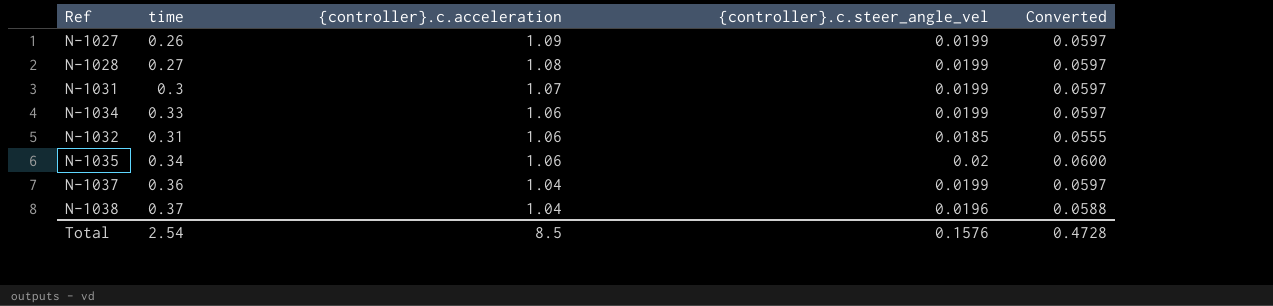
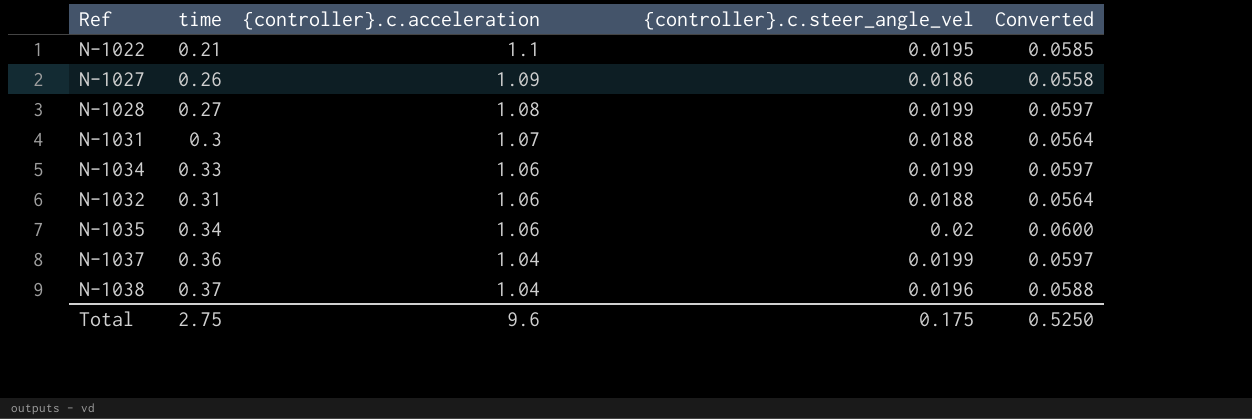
row N-1022: none -> 0.21 | 1.1 | 0.0195 | 0.0585
N-1027 | {controller}.c.steer_angle_vel: 0.0199 -> 0.0186
N-1027 | Converted: 0.0597 -> 0.0558
N-1031 | {controller}.c.steer_angle_vel: 0.0199 -> 0.0188
N-1031 | Converted: 0.0597 -> 0.0564
N-1032 | {controller}.c.steer_angle_vel: 0.0185 -> 0.0188
N-1032 | Converted: 0.0555 -> 0.0564
Total | time: 2.54 -> 2.75
Total | {controller}.c.acceleration: 8.5 -> 9.6
Total | {controller}.c.steer_angle_vel: 0.1576 -> 0.175
Total | Converted: 0.4728 -> 0.5250

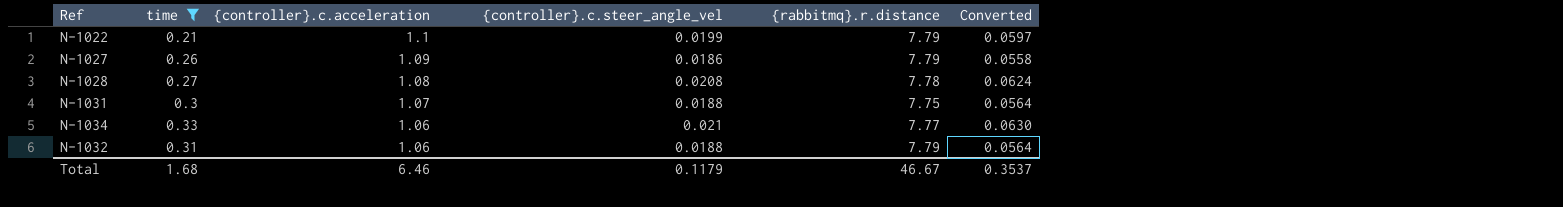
filter: none -> time <= 0.33
column {rabbitmq}.r.distance | position: none -> 5
N-1022 | {controller}.c.steer_angle_vel: 0.0195 -> 0.0199
N-1022 | Converted: 0.0585 -> 0.0597
N-1028 | {controller}.c.steer_angle_vel: 0.0199 -> 0.0208
N-1028 | Converted: 0.0597 -> 0.0624
N-1034 | {controller}.c.steer_angle_vel: 0.0199 -> 0.021
N-1034 | Converted: 0.0597 -> 0.0630
Total | time: 2.75 -> 1.68
Total | {controller}.c.acceleration: 9.6 -> 6.46
Total | {controller}.c.steer_angle_vel: 0.175 -> 0.1179
Total | Converted: 0.5250 -> 0.3537

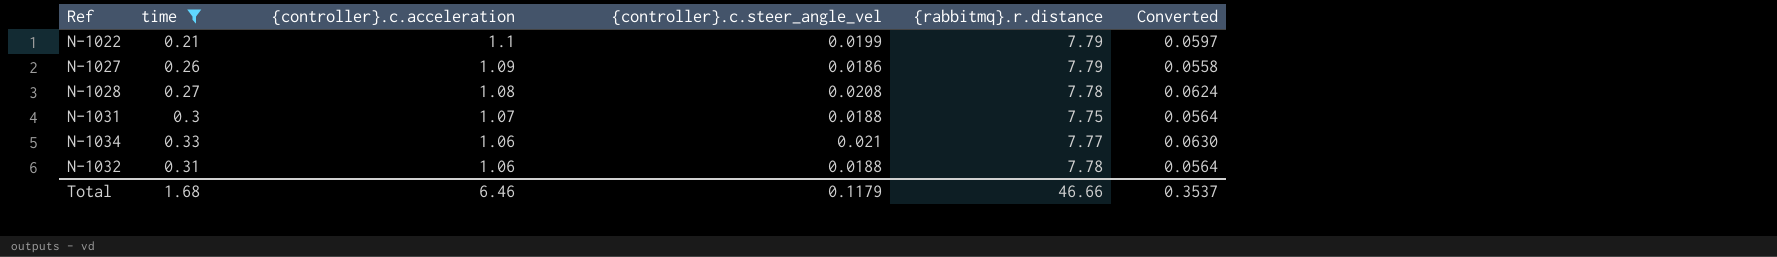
N-1032 | {rabbitmq}.r.distance: 7.79 -> 7.78
Total | {rabbitmq}.r.distance: 46.67 -> 46.66

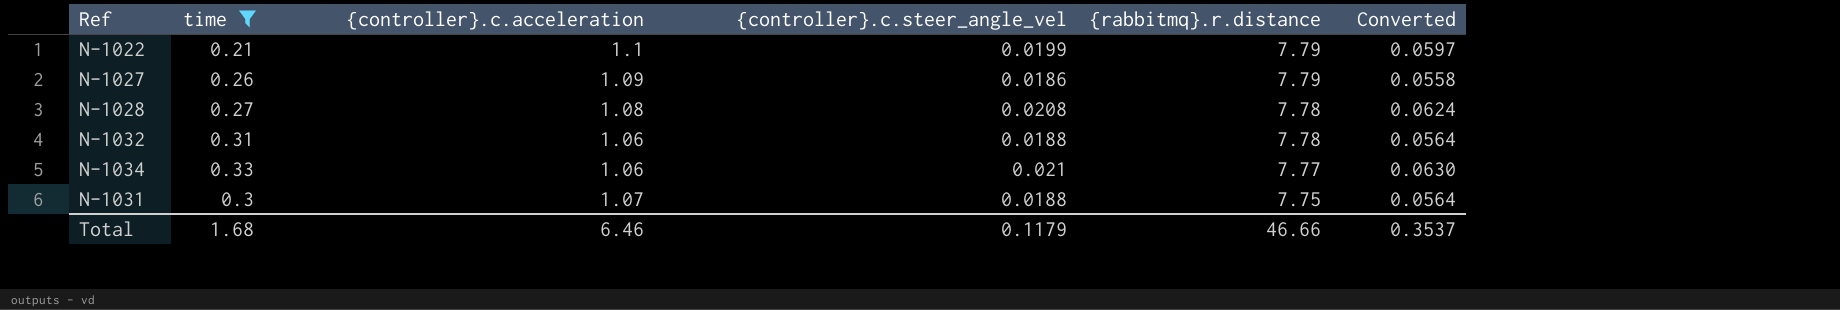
row order: {controller}.c.acceleration descending -> {rabbitmq}.r.distance descending

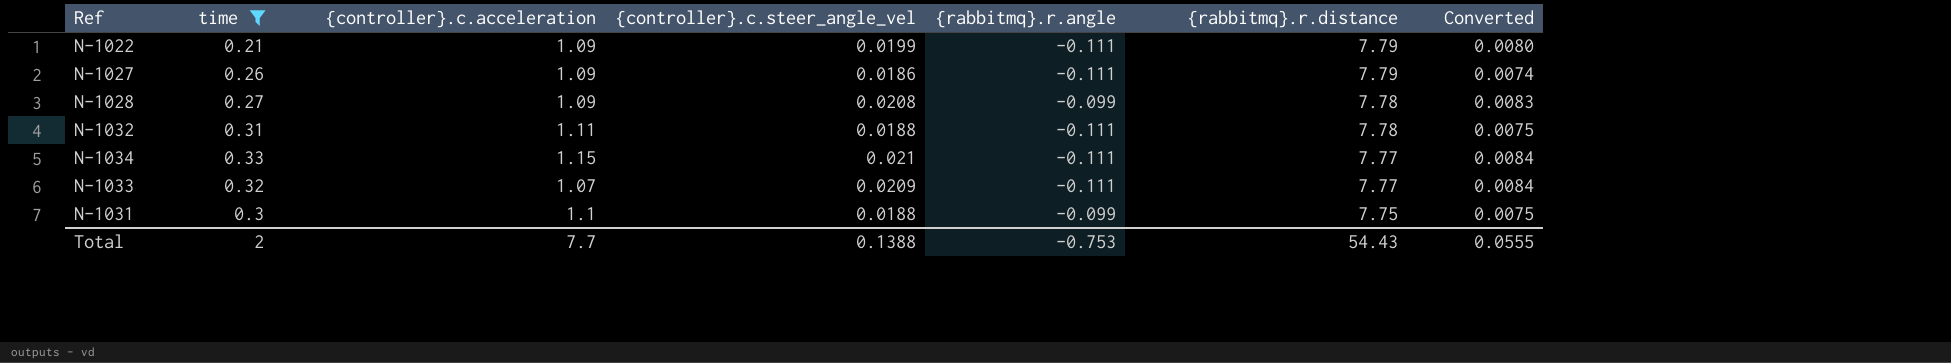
column {rabbitmq}.r.angle | position: none -> 5
column Converted | formula: [{controller}.c.steer_angle_vel] * 3 -> [{controller}.c.steer_angle_vel] * 0.4
N-1022 | {controller}.c.acceleration: 1.1 -> 1.09
N-1028 | {controller}.c.acceleration: 1.08 -> 1.09
N-1032 | {controller}.c.acceleration: 1.06 -> 1.11
N-1034 | {controller}.c.acceleration: 1.06 -> 1.15
row N-1033: none -> 0.32 | 1.07 | 0.0209 | -0.111 | 7.77 | 0.0084
N-1031 | {controller}.c.acceleration: 1.07 -> 1.1
Total | time: 1.68 -> 2
Total | {controller}.c.acceleration: 6.46 -> 7.7
Total | {controller}.c.steer_angle_vel: 0.1179 -> 0.1388
Total | {rabbitmq}.r.distance: 46.66 -> 54.43
Total | Converted: 0.3537 -> 0.0555

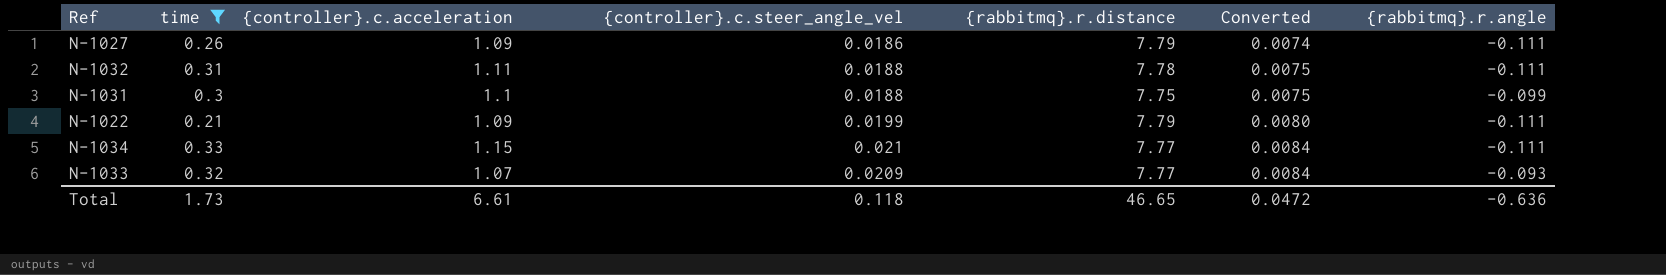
row order: {rabbitmq}.r.distance descending -> Converted ascending
column {rabbitmq}.r.angle | position: 5 -> 7
row N-1028: 0.27 | 1.09 | 0.0208 | -0.099 | 7.78 | 0.0083 -> none
N-1033 | {rabbitmq}.r.angle: -0.111 -> -0.093
Total | time: 2 -> 1.73
Total | {controller}.c.acceleration: 7.7 -> 6.61
Total | {controller}.c.steer_angle_vel: 0.1388 -> 0.118
Total | {rabbitmq}.r.distance: 54.43 -> 46.65
Total | Converted: 0.0555 -> 0.0472
Total | {rabbitmq}.r.angle: -0.753 -> -0.636

